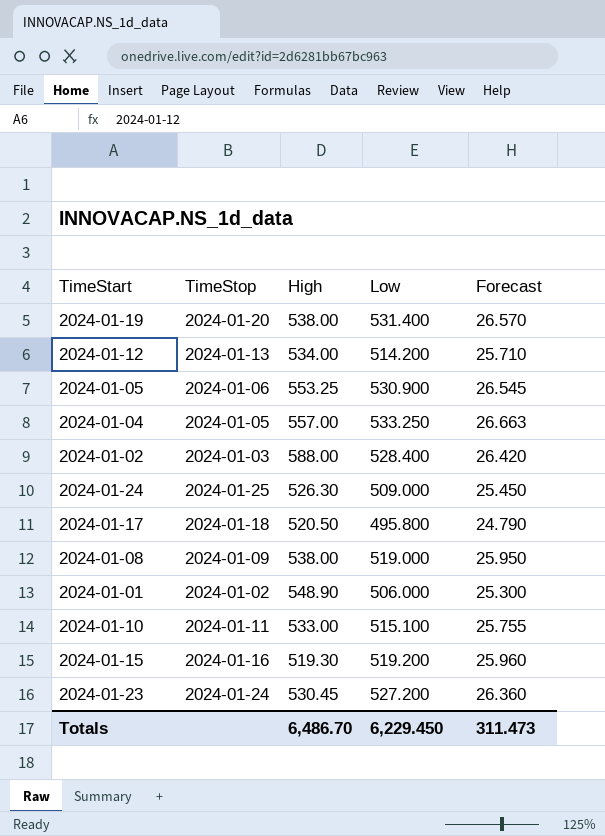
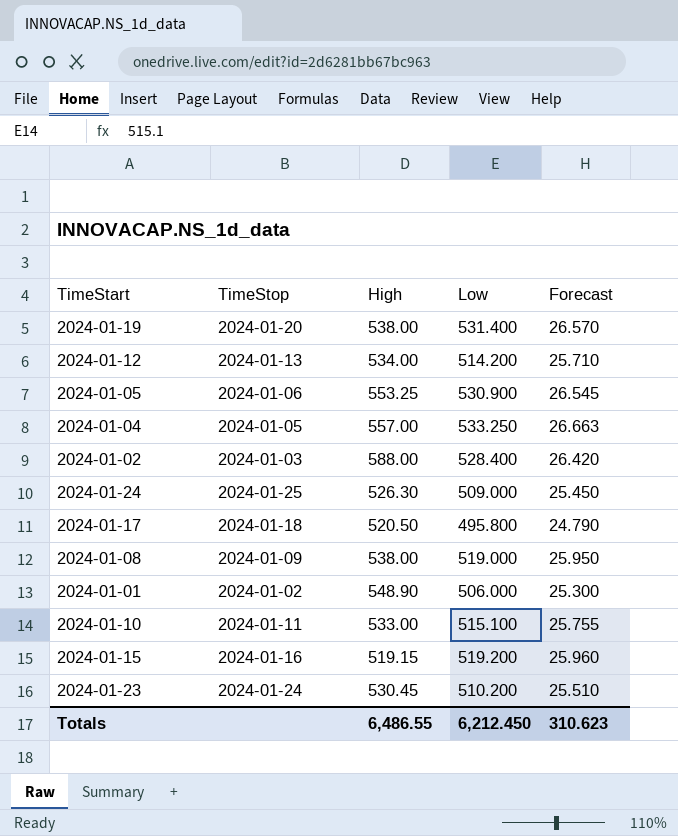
2024-01-15 | High: 519.30 -> 519.15
2024-01-23 | Low: 527.200 -> 510.200
2024-01-23 | Forecast: 26.360 -> 25.510
Totals | High: 6,486.70 -> 6,486.55
Totals | Low: 6,229.450 -> 6,212.450
Totals | Forecast: 311.473 -> 310.623

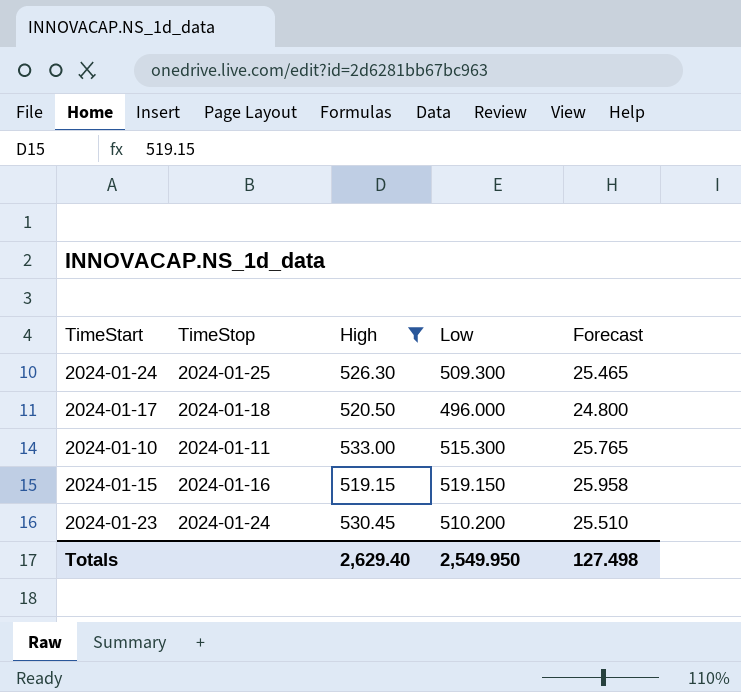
filter: none -> High <= 533.00
2024-01-24 | Low: 509.000 -> 509.300
2024-01-24 | Forecast: 25.450 -> 25.465
2024-01-17 | Low: 495.800 -> 496.000
2024-01-17 | Forecast: 24.790 -> 24.800
2024-01-10 | Low: 515.100 -> 515.300
2024-01-10 | Forecast: 25.755 -> 25.765
2024-01-15 | Low: 519.200 -> 519.150
2024-01-15 | Forecast: 25.960 -> 25.958
Totals | High: 6,486.55 -> 2,629.40
Totals | Low: 6,212.450 -> 2,549.950
Totals | Forecast: 310.623 -> 127.498

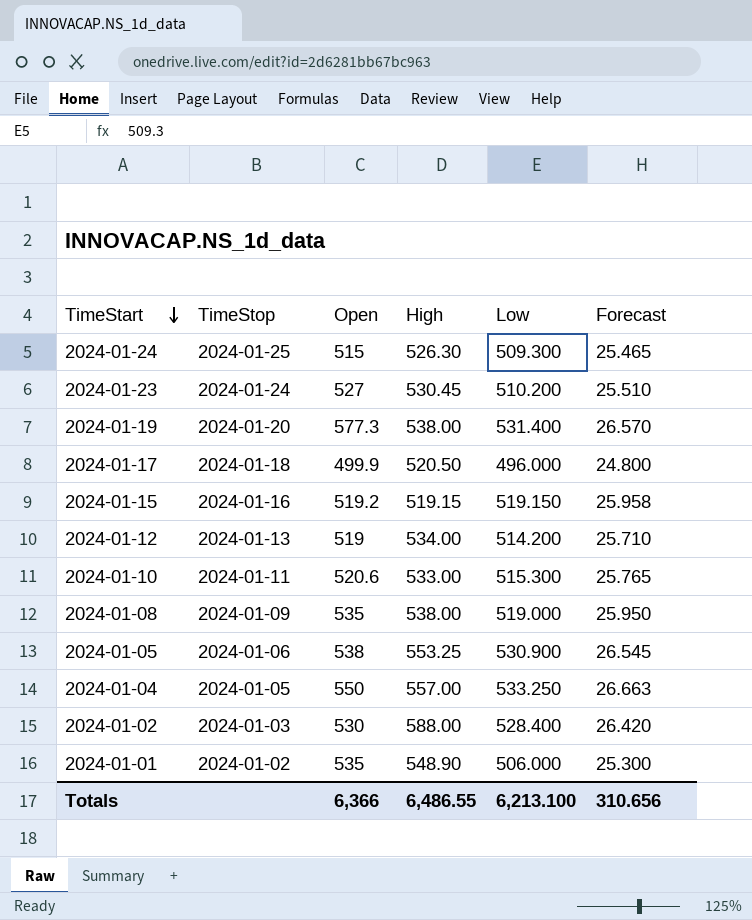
filter: High <= 533.00 -> none
row order: none -> TimeStart descending
column Open | position: none -> 3
Totals | High: 2,629.40 -> 6,486.55
Totals | Low: 2,549.950 -> 6,213.100
Totals | Forecast: 127.498 -> 310.656

